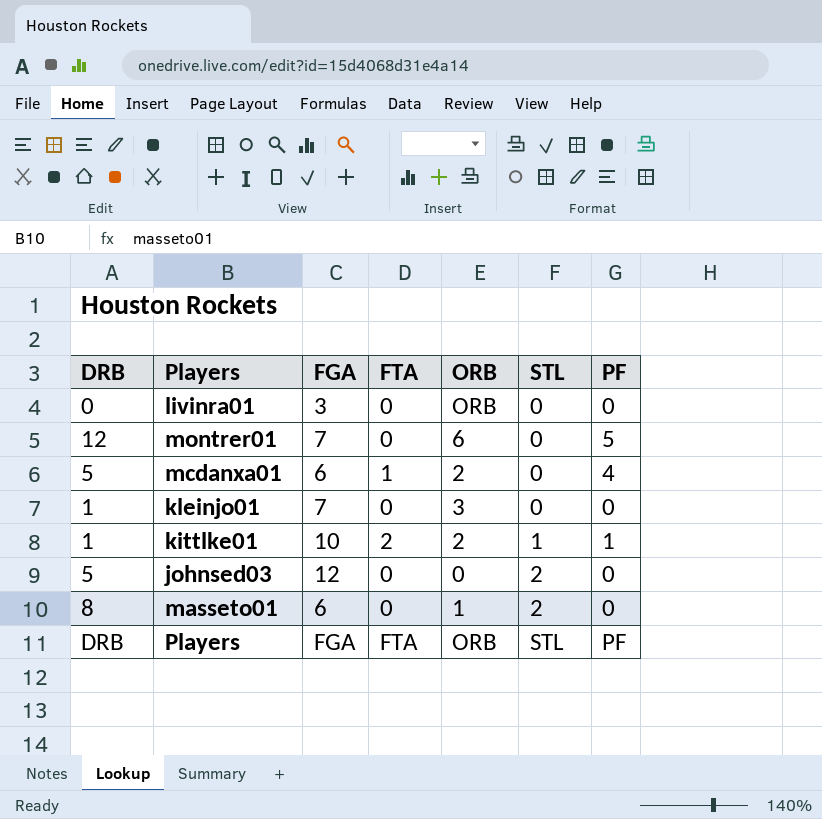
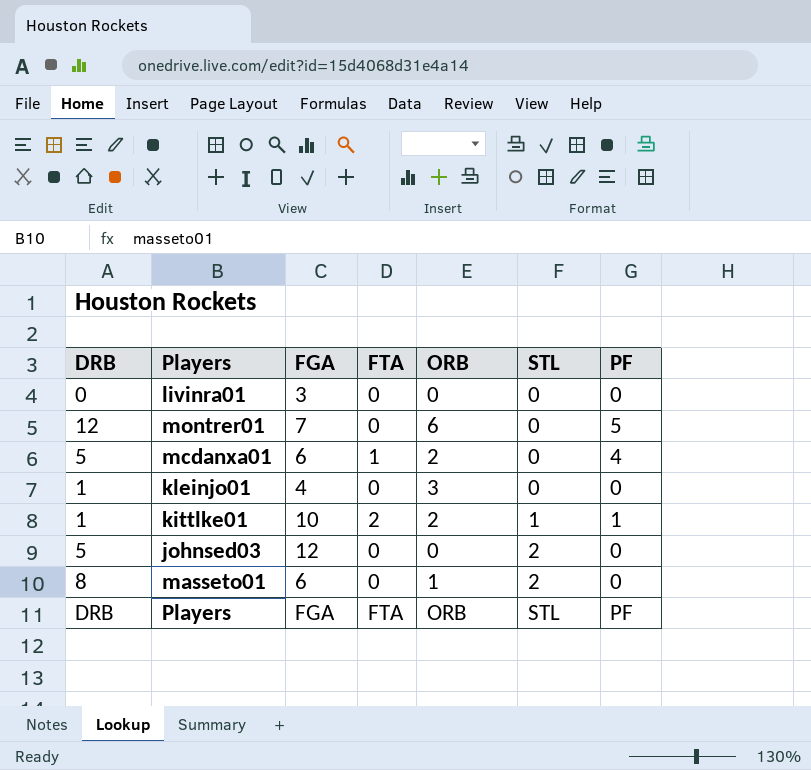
livinra01 | ORB: ORB -> 0
kleinjo01 | FGA: 7 -> 4

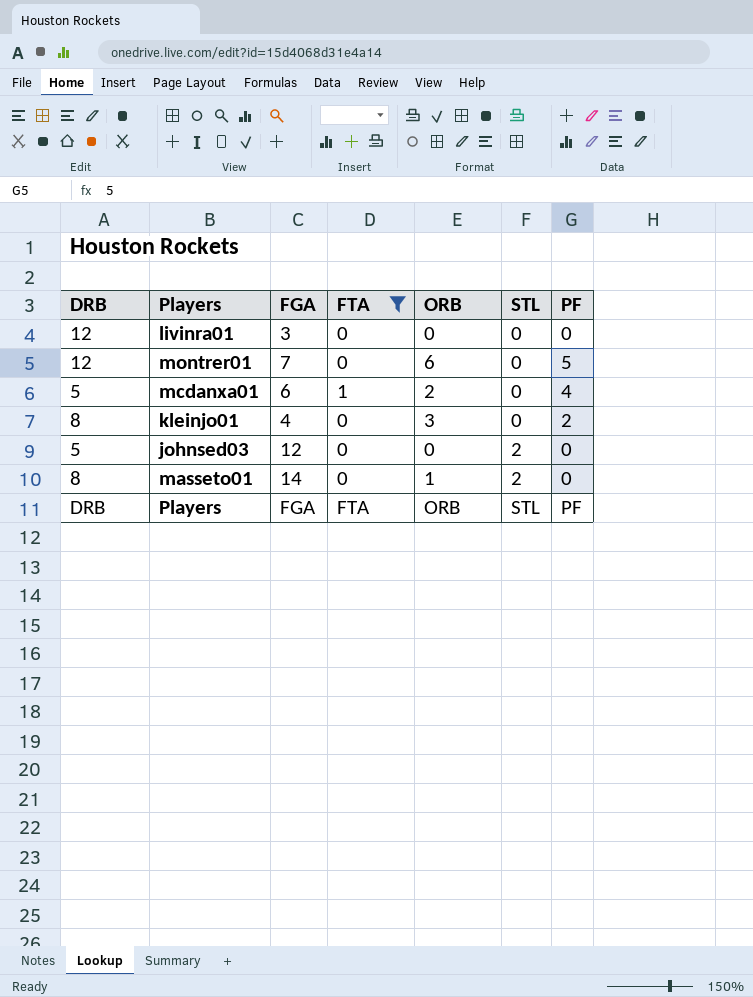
filter: none -> FTA != 2
livinra01 | DRB: 0 -> 12
kleinjo01 | DRB: 1 -> 8
kleinjo01 | PF: 0 -> 2
masseto01 | FGA: 6 -> 14

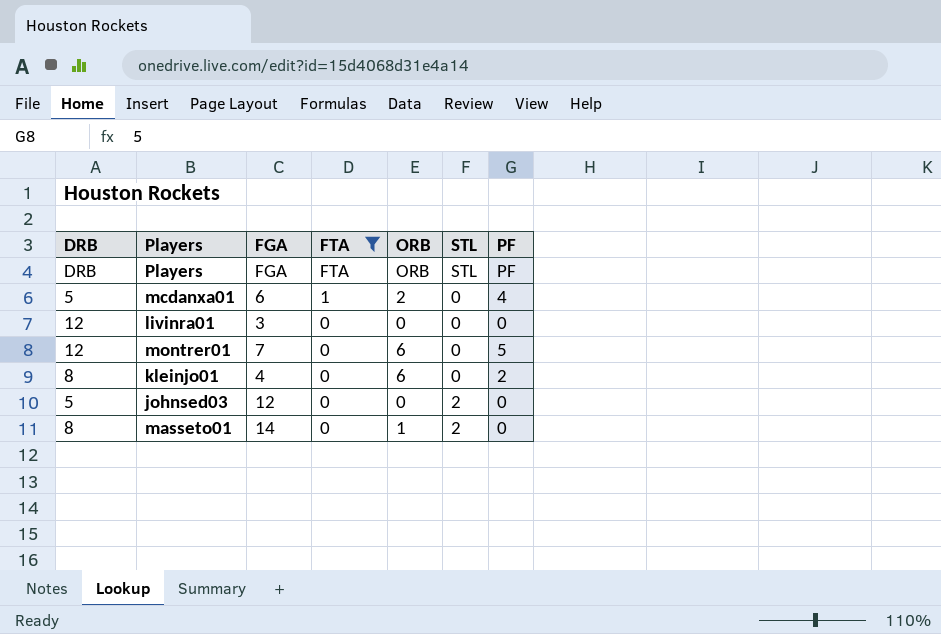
row order: STL ascending -> FTA descending
kleinjo01 | ORB: 3 -> 6

